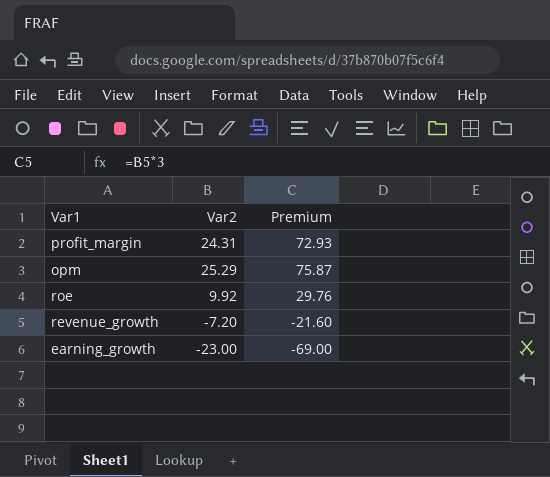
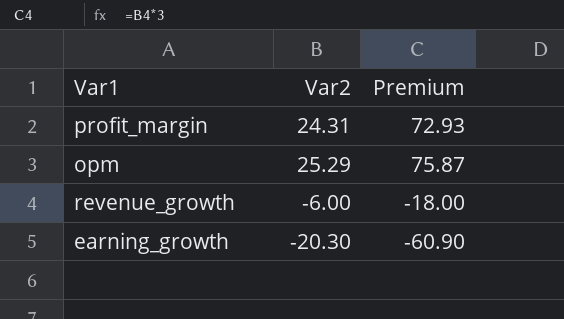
row roe: 9.92 | 29.76 -> none
revenue_growth | Var2: -7.20 -> -6.00
revenue_growth | Premium: -21.60 -> -18.00
earning_growth | Var2: -23.00 -> -20.30
earning_growth | Premium: -69.00 -> -60.90

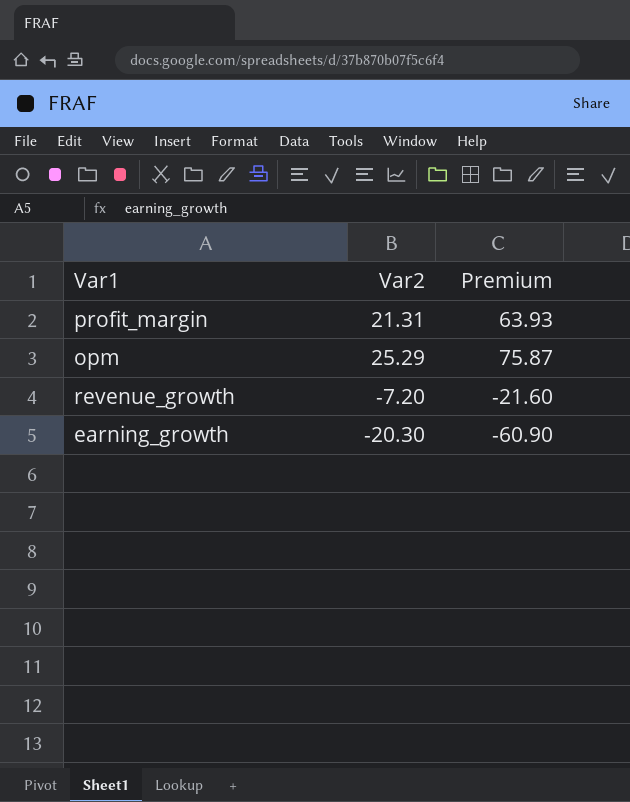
profit_margin | Var2: 24.31 -> 21.31
profit_margin | Premium: 72.93 -> 63.93
revenue_growth | Var2: -6.00 -> -7.20
revenue_growth | Premium: -18.00 -> -21.60

